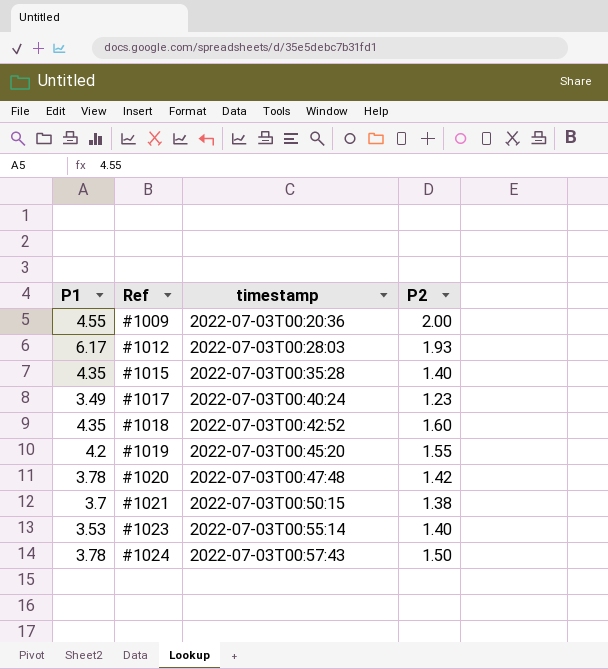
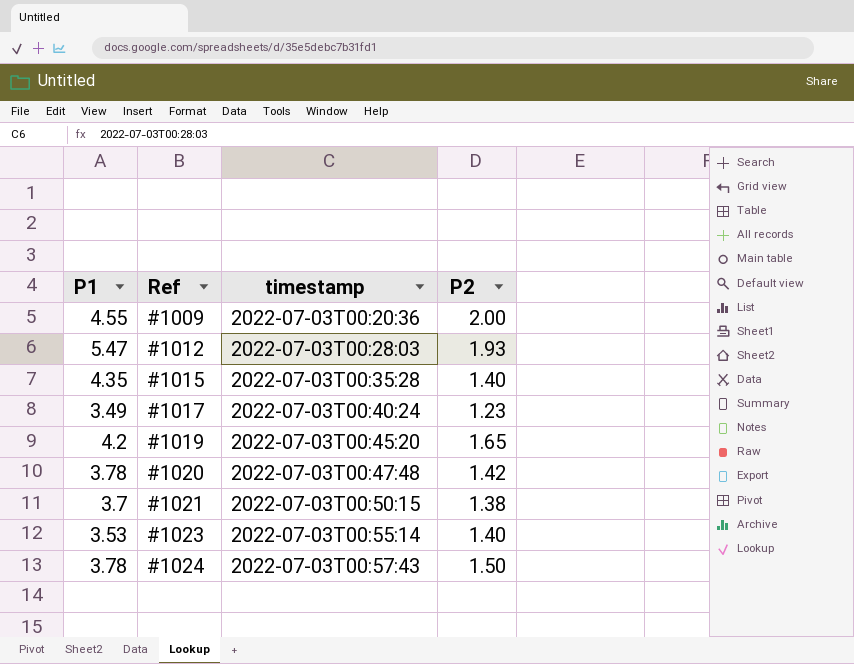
row #1018: 4.35 | 2022-07-03T00:42:52 | 1.60 -> none
#1012 | P1: 6.17 -> 5.47
#1019 | P2: 1.55 -> 1.65

